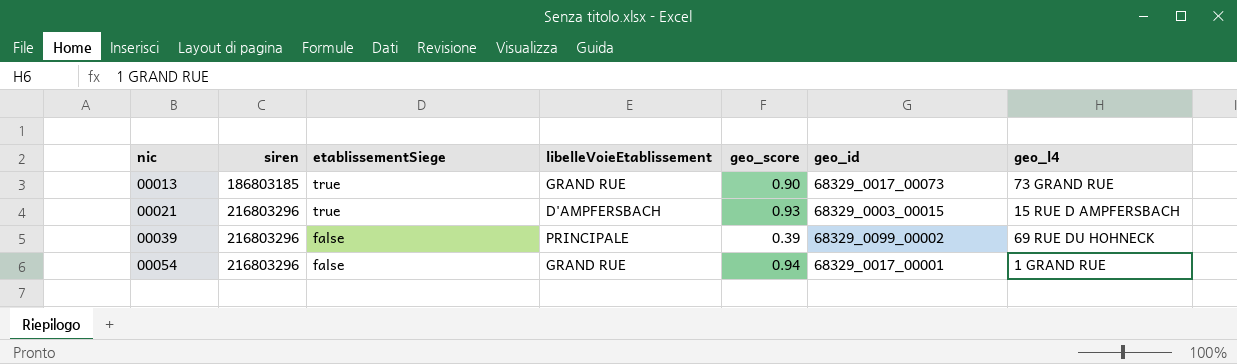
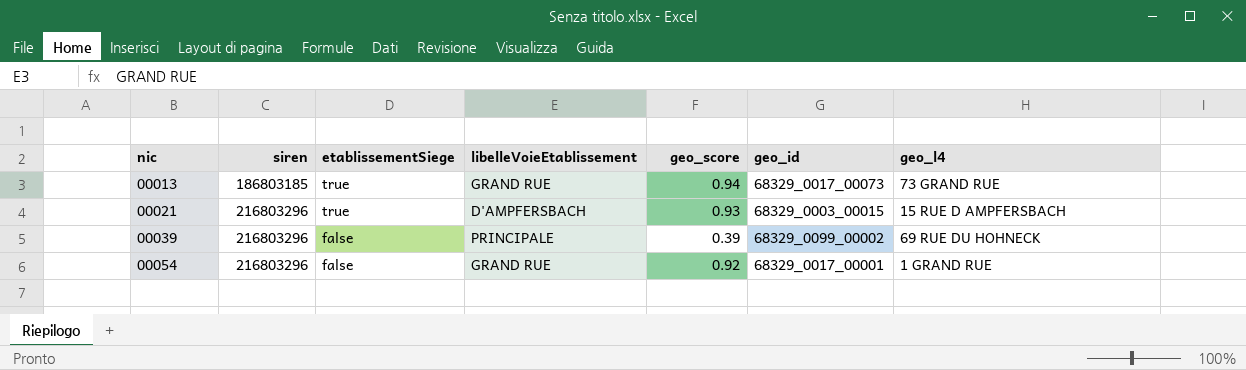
00013 | geo_score: 0.90 -> 0.94
00054 | geo_score: 0.94 -> 0.92

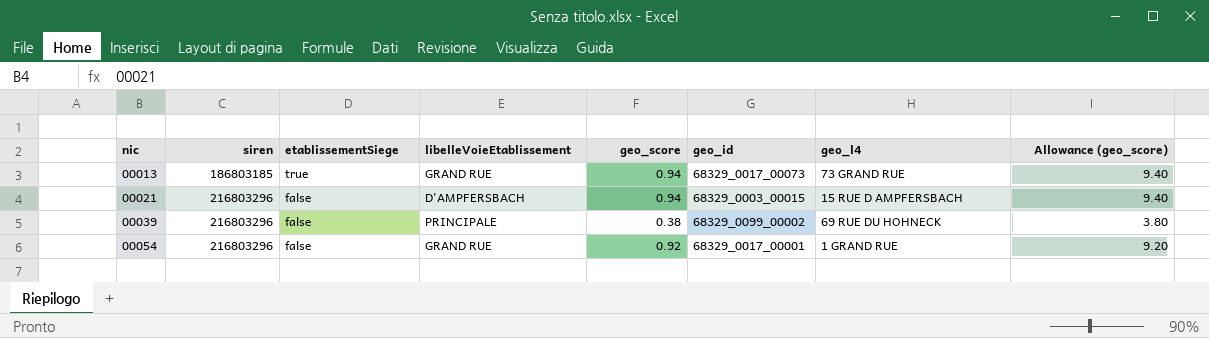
column Allowance (geo_score) | formula: none -> [geo_score] * 10
00021 | etablissementSiege: true -> false
00021 | geo_score: 0.93 -> 0.94
00039 | geo_score: 0.39 -> 0.38

